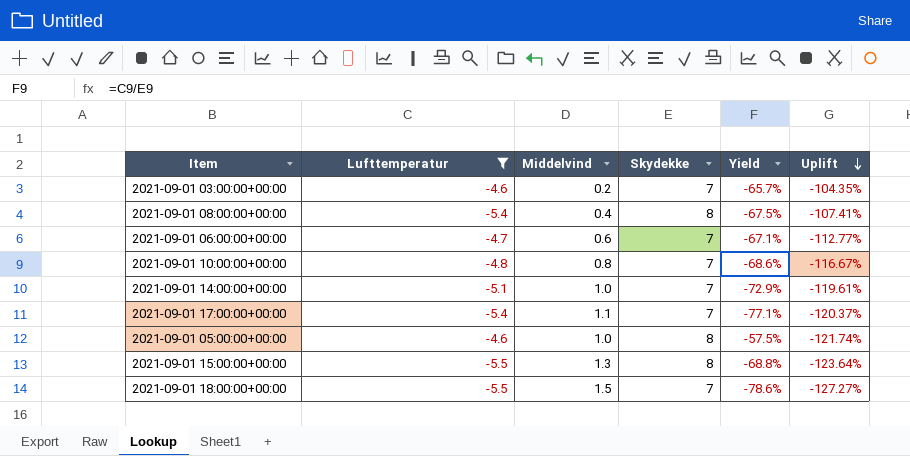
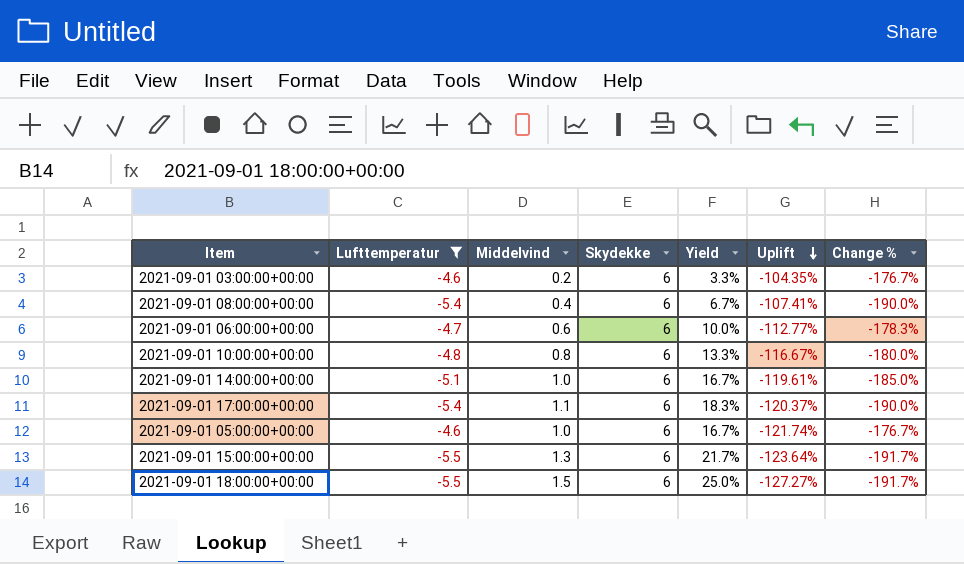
column Yield | formula: [Lufttemperatur] / [Skydekke] -> [Middelvind] / [Skydekke]
column Change % | formula: none -> ([Lufttemperatur] - [Skydekke]) / [Skydekke]
2021-09-01 03:00:00+00:00 | Skydekke: 7 -> 6
2021-09-01 08:00:00+00:00 | Skydekke: 8 -> 6
2021-09-01 06:00:00+00:00 | Skydekke: 7 -> 6
2021-09-01 10:00:00+00:00 | Skydekke: 7 -> 6
2021-09-01 14:00:00+00:00 | Skydekke: 7 -> 6
2021-09-01 17:00:00+00:00 | Skydekke: 7 -> 6
2021-09-01 05:00:00+00:00 | Skydekke: 8 -> 6
2021-09-01 15:00:00+00:00 | Skydekke: 8 -> 6
2021-09-01 18:00:00+00:00 | Skydekke: 7 -> 6

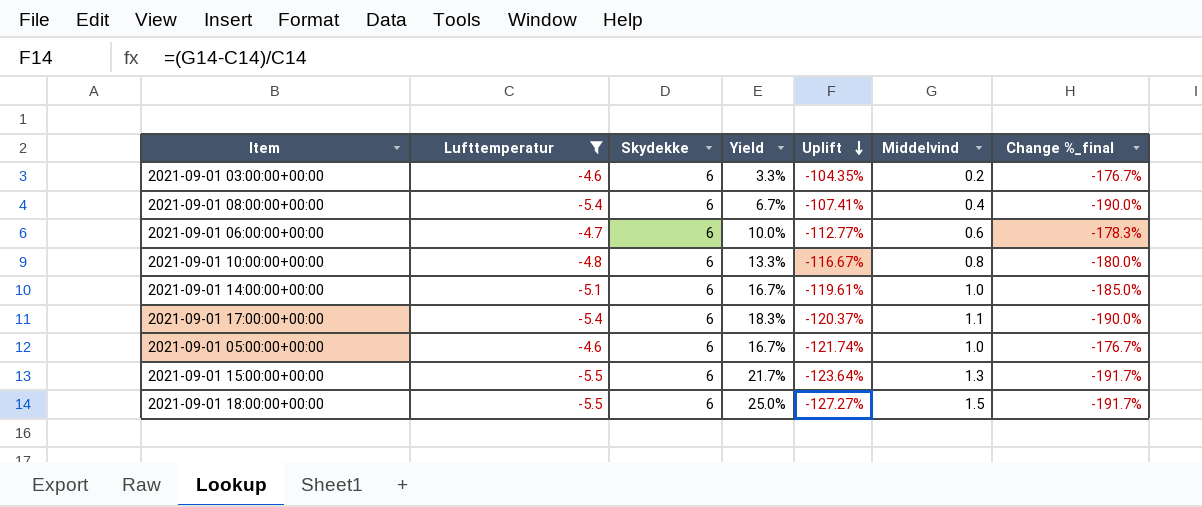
column Middelvind | position: 3 -> 6
column name: Change % -> Change %_final

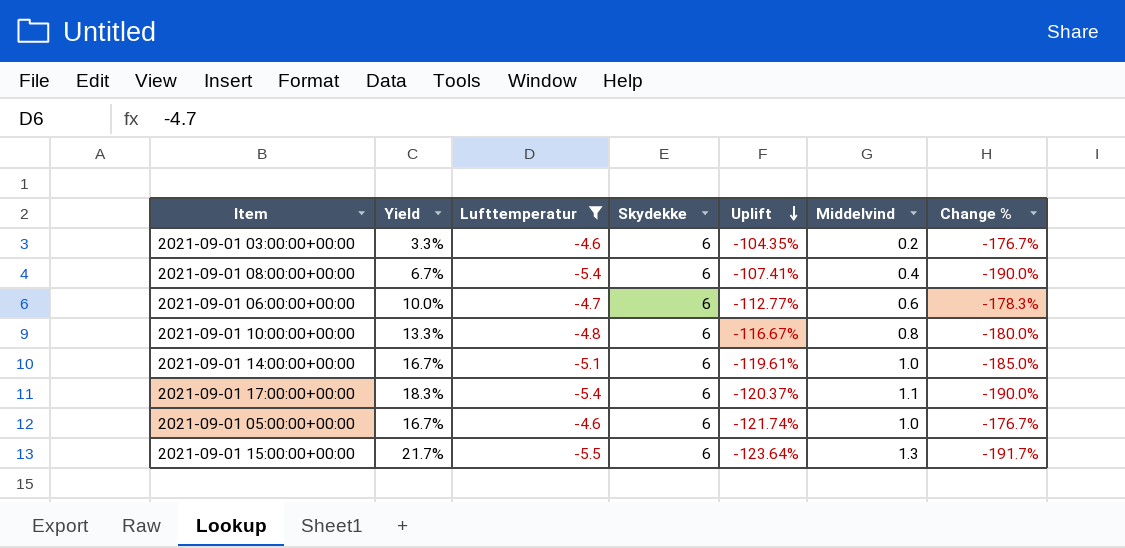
column Yield | position: 4 -> 2
column name: Change %_final -> Change %
row 2021-09-01 18:00:00+00:00: -5.5 | 6 | 25.0% | -127.27% | 1.5 | -191.7% -> none

